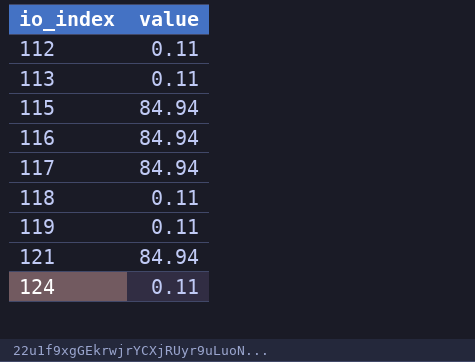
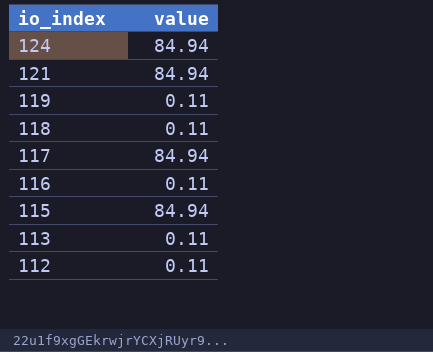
row order: io_index ascending -> io_index descending
124 | value: 0.11 -> 84.94
116 | value: 84.94 -> 0.11

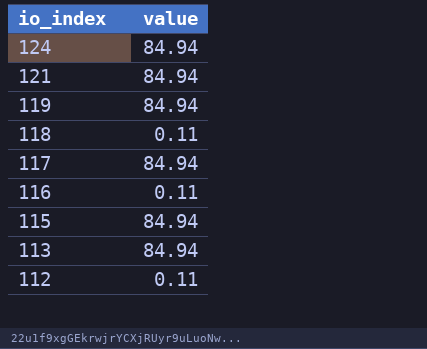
119 | value: 0.11 -> 84.94
113 | value: 0.11 -> 84.94

